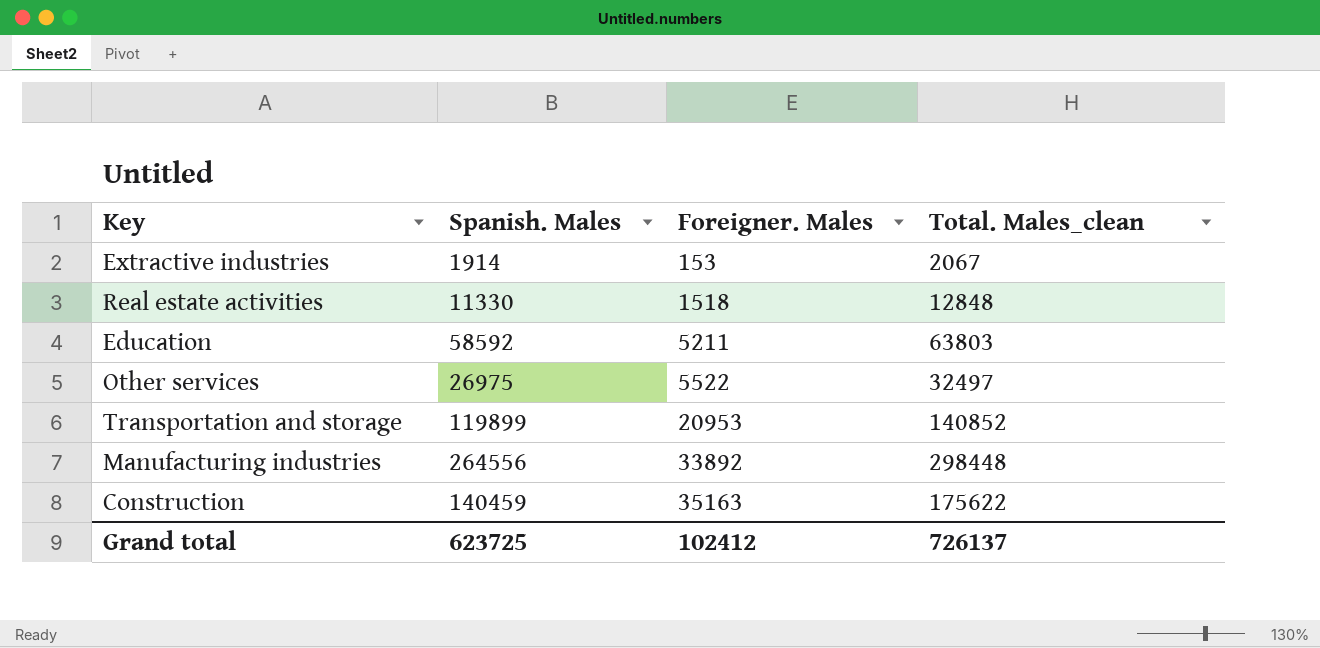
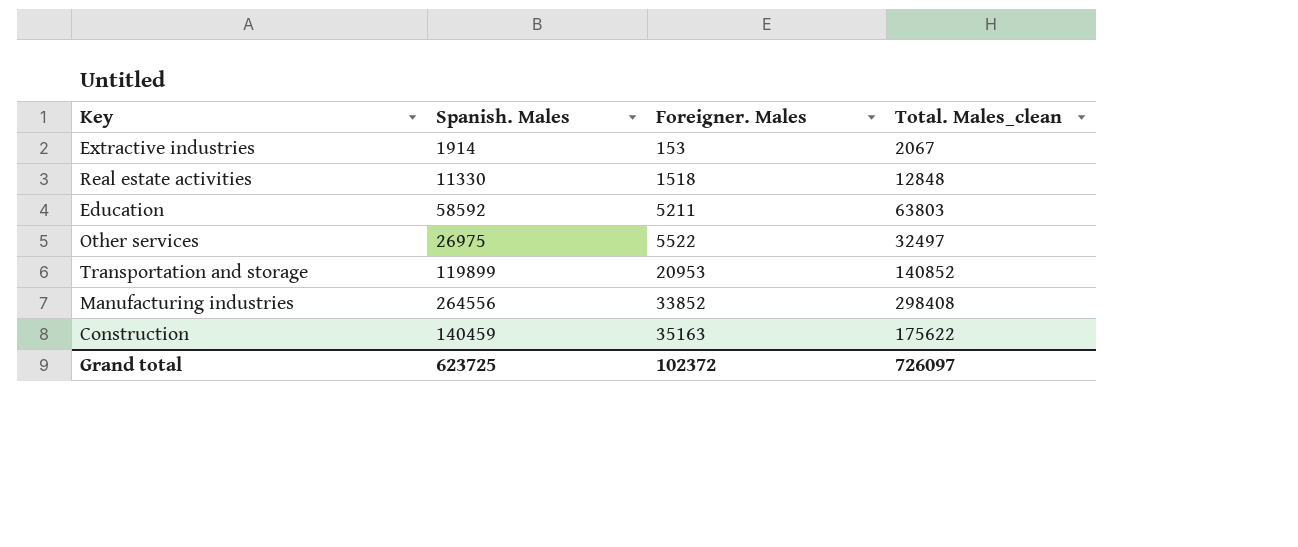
Manufacturing industries | Foreigner. Males: 33892 -> 33852
Manufacturing industries | Total. Males_clean: 298448 -> 298408
Grand total | Foreigner. Males: 102412 -> 102372
Grand total | Total. Males_clean: 726137 -> 726097

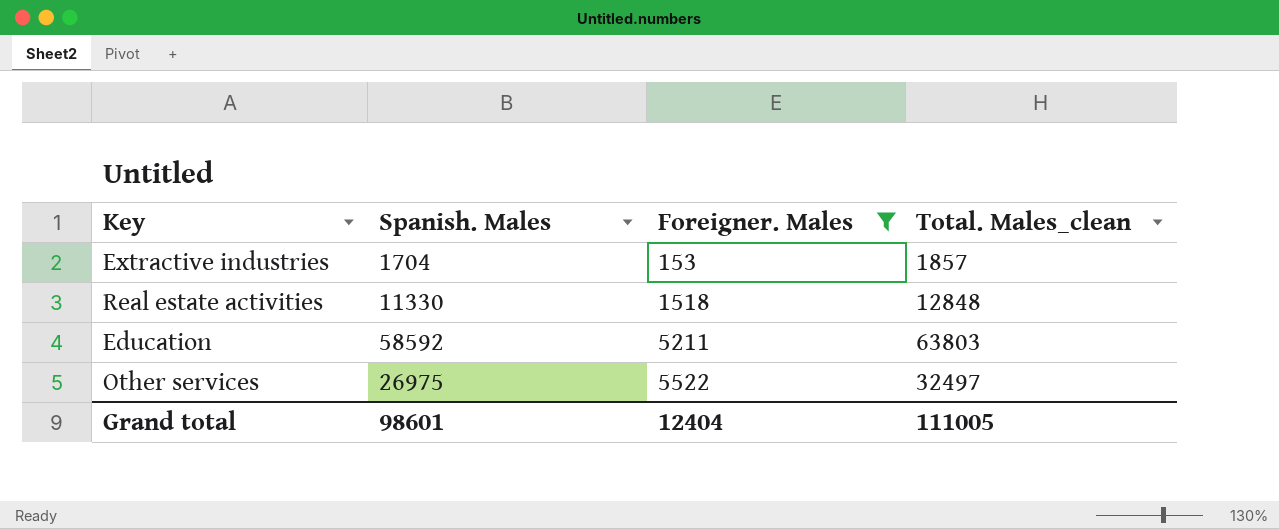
filter: none -> Foreigner. Males <= 5522
Extractive industries | Spanish. Males: 1914 -> 1704
Extractive industries | Total. Males_clean: 2067 -> 1857
Grand total | Spanish. Males: 623725 -> 98601
Grand total | Foreigner. Males: 102372 -> 12404
Grand total | Total. Males_clean: 726097 -> 111005

